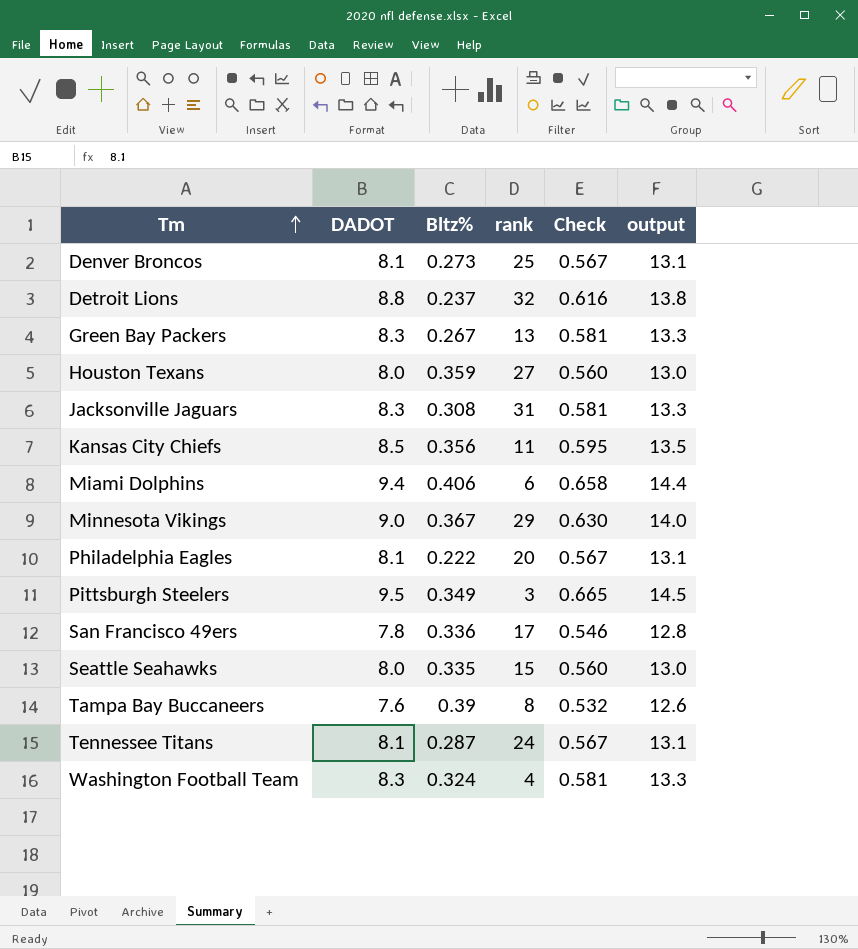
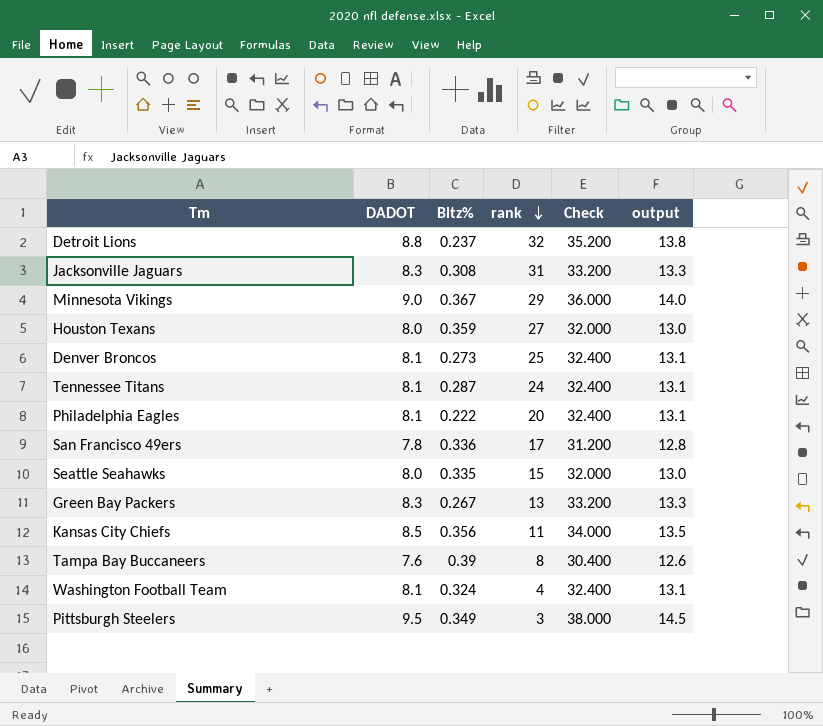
row order: Tm ascending -> rank descending
column Check | formula: [DADOT] * 0.07 -> [DADOT] * 4
row Miami Dolphins: 9.4 | 0.406 | 6 | 0.658 | 14.4 -> none
Washington Football Team | DADOT: 8.3 -> 8.1
Washington Football Team | output: 13.3 -> 13.1

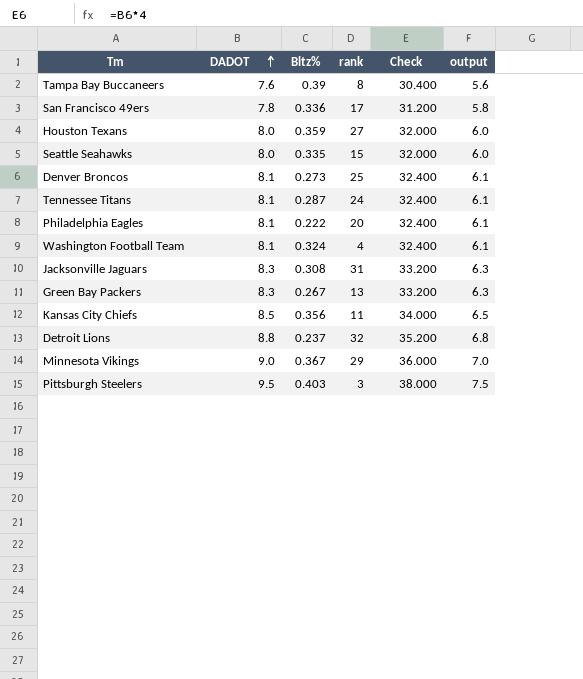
row order: rank descending -> DADOT ascending
column output | formula: [DADOT] + 5 -> [DADOT] - 2
Pittsburgh Steelers | Bltz%: 0.349 -> 0.403

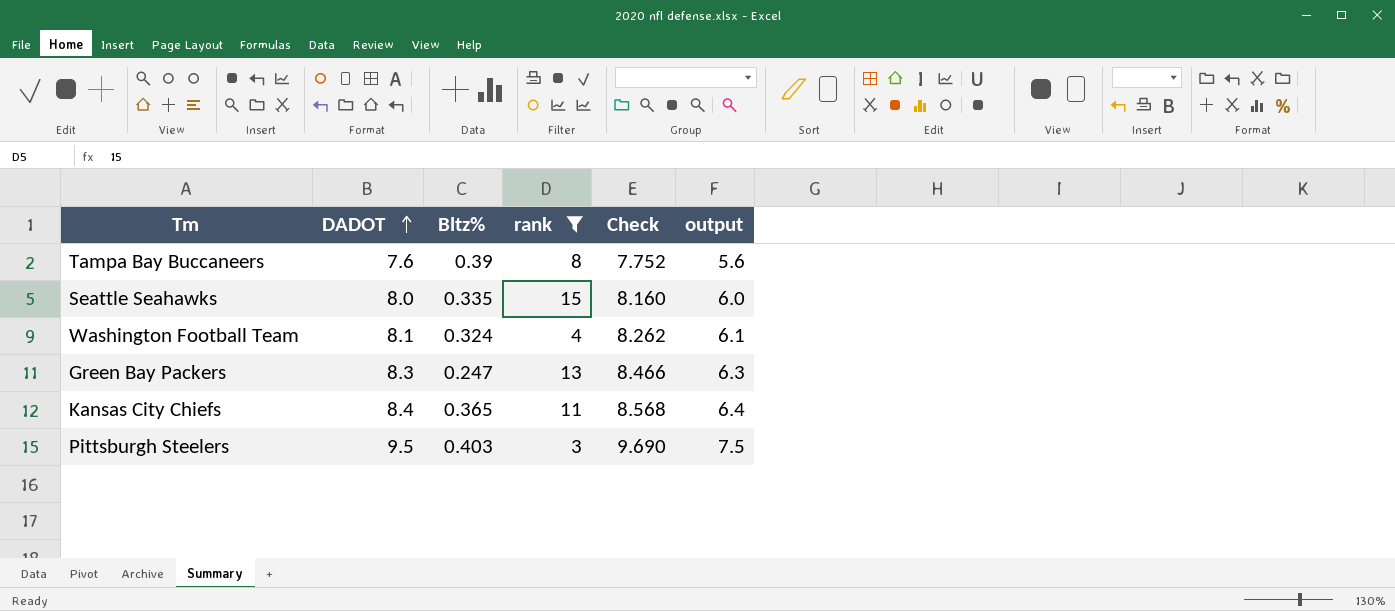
filter: none -> rank <= 15
column Check | formula: [DADOT] * 4 -> [DADOT] * 1.02
Green Bay Packers | Bltz%: 0.267 -> 0.247
Kansas City Chiefs | DADOT: 8.5 -> 8.4
Kansas City Chiefs | Bltz%: 0.356 -> 0.365
Kansas City Chiefs | output: 6.5 -> 6.4

